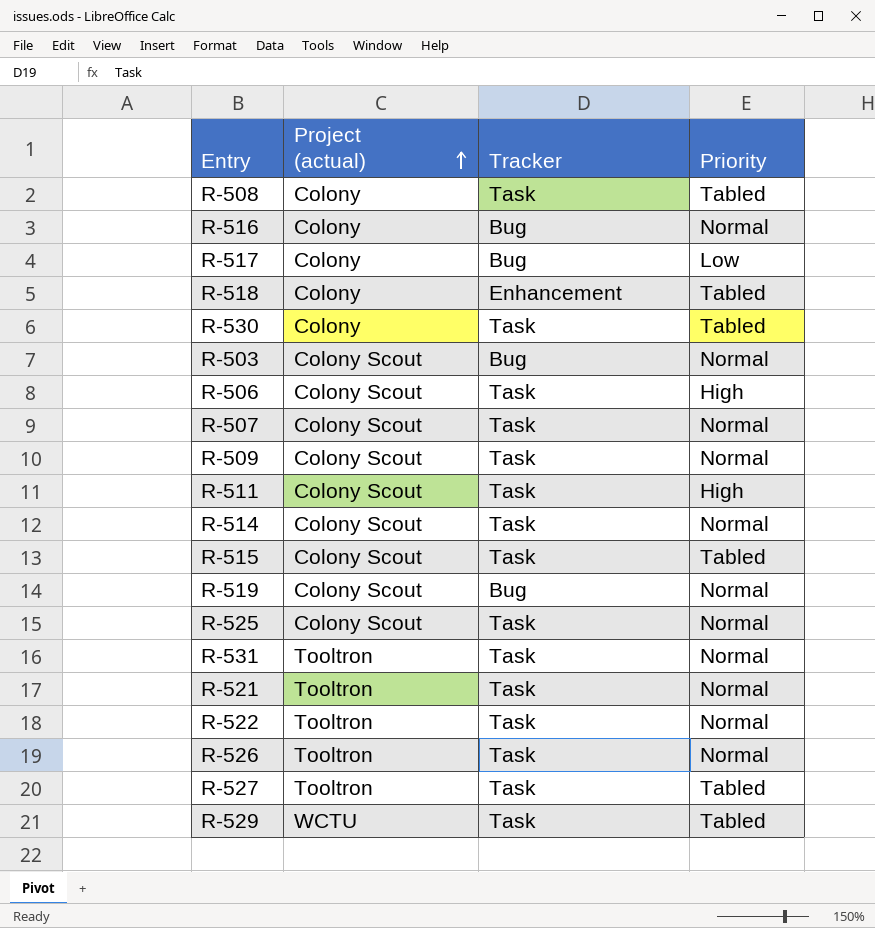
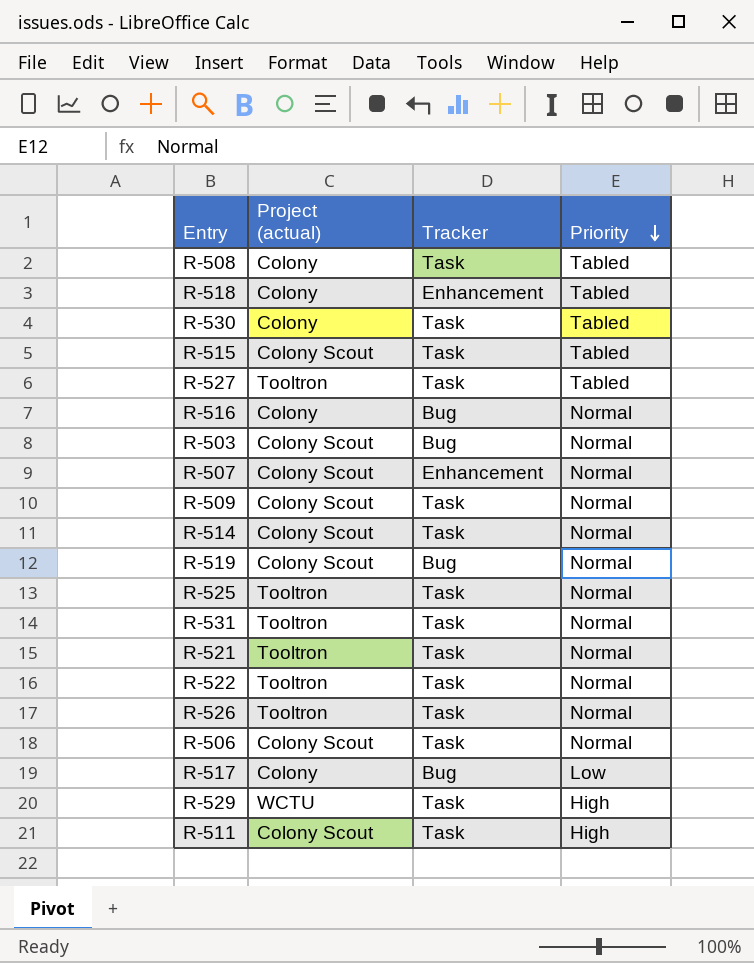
row order: Project (actual) ascending -> Priority descending
R-507 | Tracker: Task -> Enhancement
R-525 | Project (actual): Colony Scout -> Tooltron
R-506 | Priority: High -> Normal
R-529 | Priority: Tabled -> High

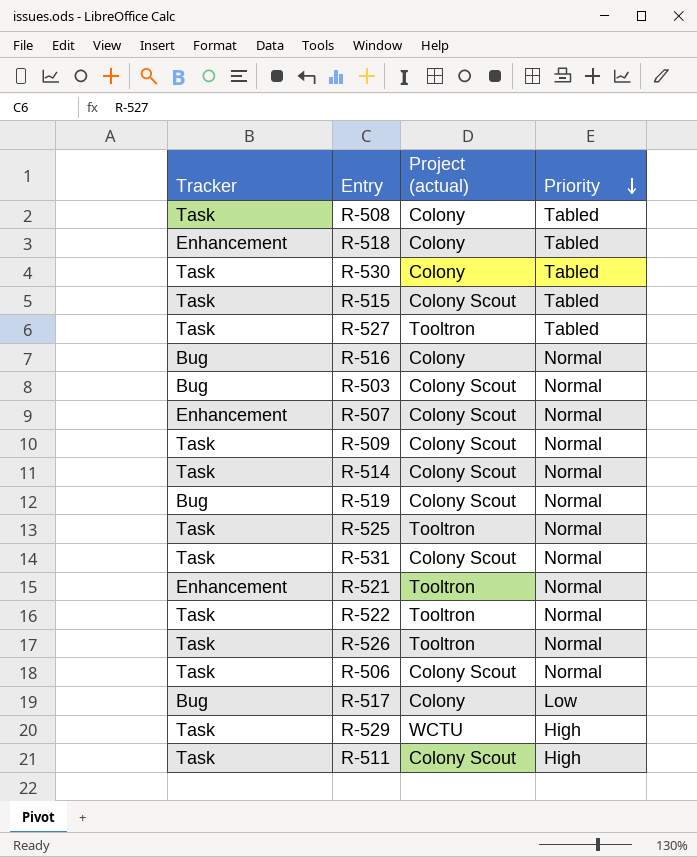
column Tracker | position: 3 -> 1
R-531 | Project (actual): Tooltron -> Colony Scout
R-521 | Tracker: Task -> Enhancement

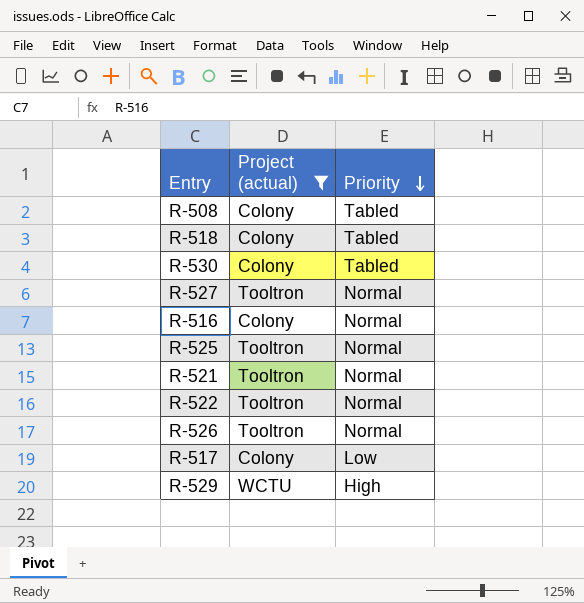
filter: none -> Project (actual) != Colony Scout
column Tracker | position: 1 -> none
R-527 | Priority: Tabled -> Normal

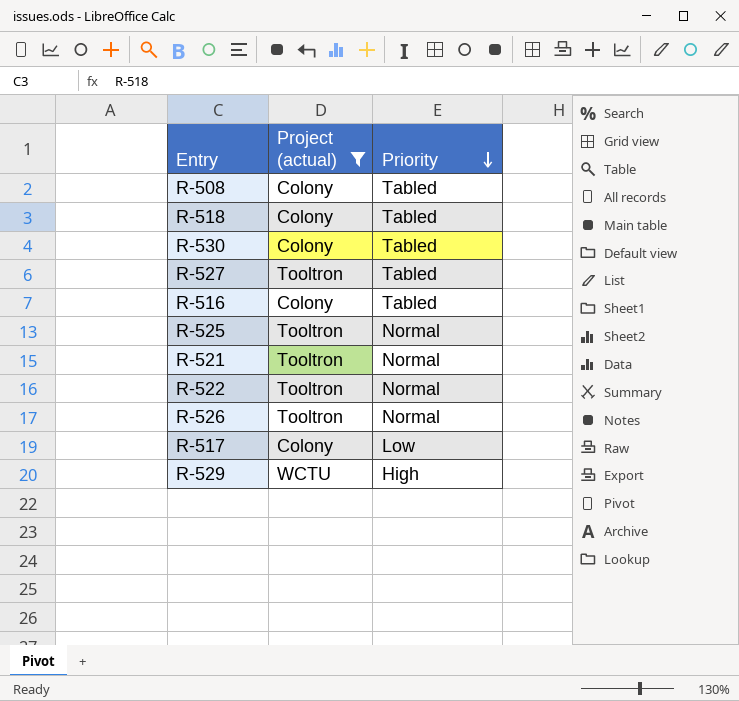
R-527 | Priority: Normal -> Tabled
R-516 | Priority: Normal -> Tabled

